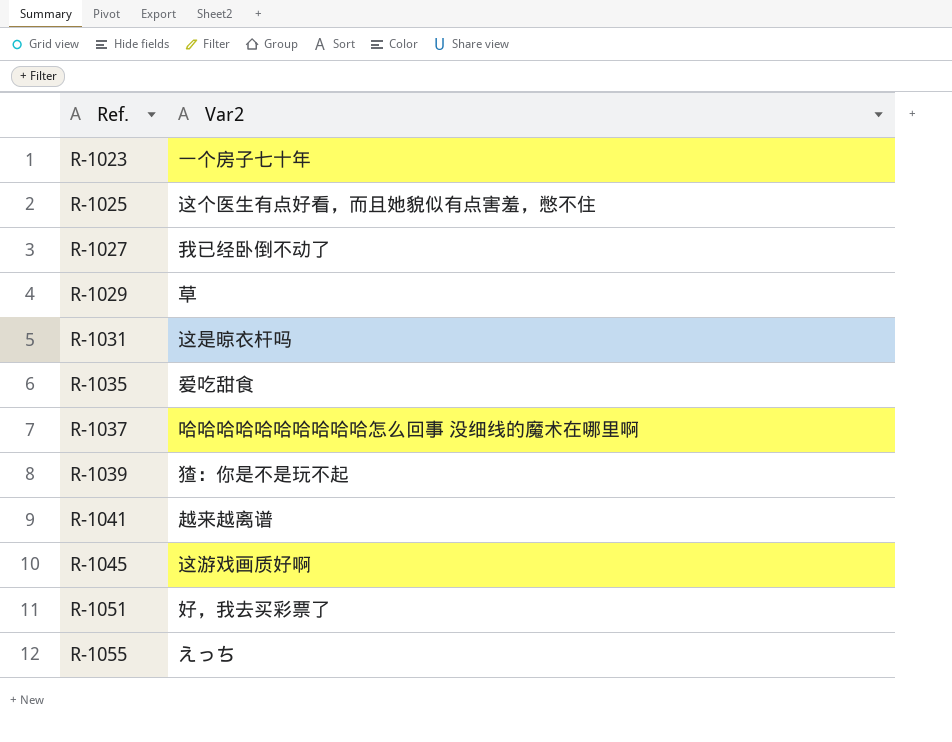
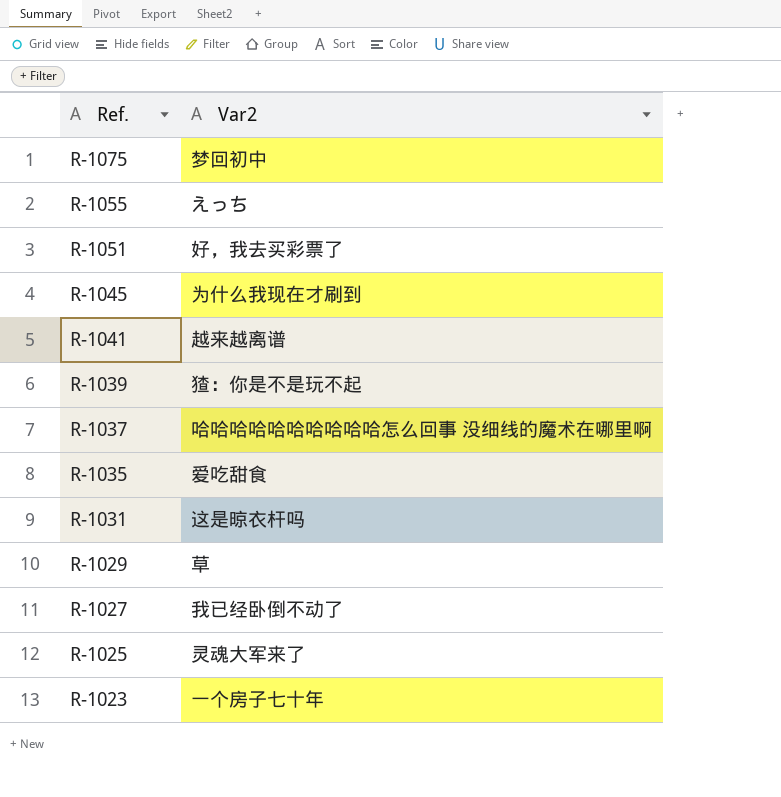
row order: Ref. ascending -> Ref. descending
row R-1075: none -> 梦回初中
R-1045 | Var2: 这游戏画质好啊 -> 为什么我现在才刷到
R-1025 | Var2: 这个医生有点好看，而且她貌似有点害羞，憋不住 -> 灵魂大军来了

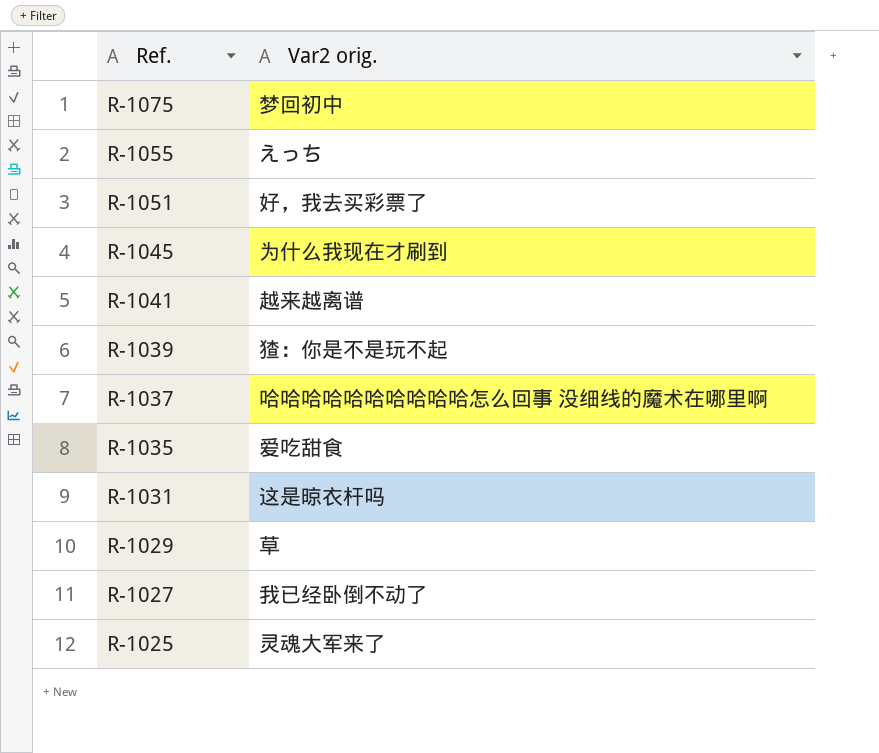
column name: Var2 -> Var2 orig.
row R-1023: 一个房子七十年 -> none

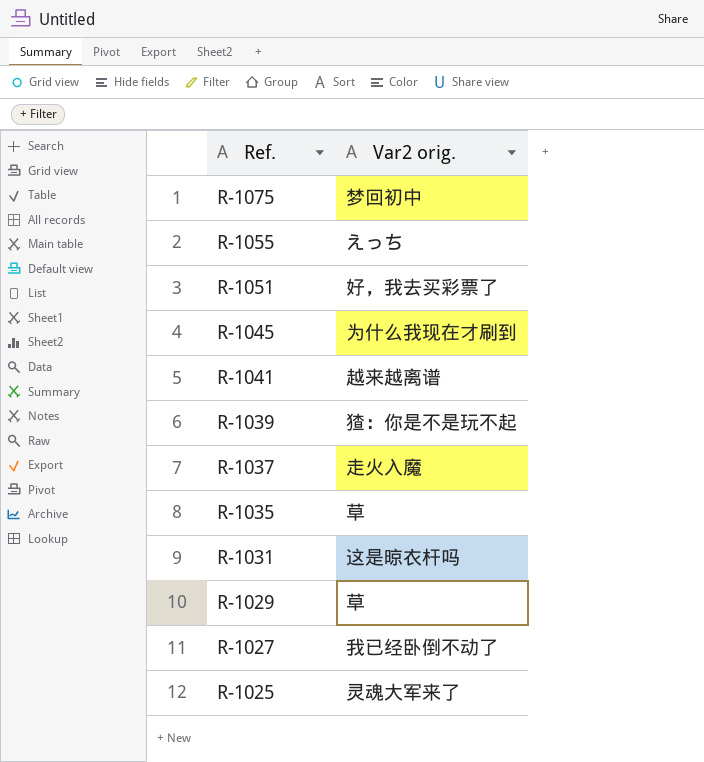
R-1037 | Var2 orig.: 哈哈哈哈哈哈哈哈哈哈怎么回事 没细线的魔术在哪里啊 -> 走火入魔
R-1035 | Var2 orig.: 爱吃甜食 -> 草

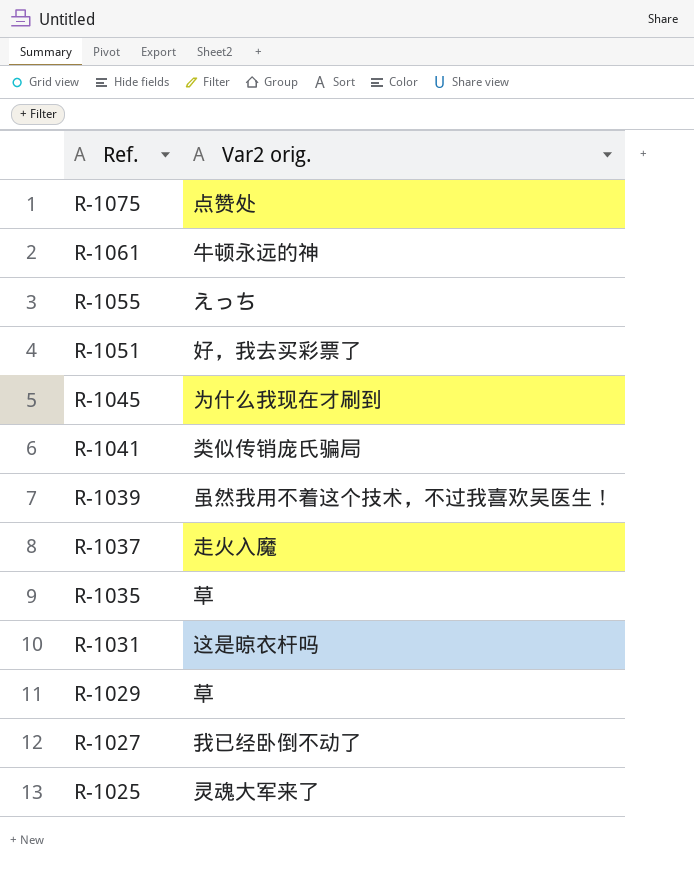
R-1075 | Var2 orig.: 梦回初中 -> 点赞处
row R-1061: none -> 牛顿永远的神
R-1041 | Var2 orig.: 越来越离谱 -> 类似传销庞氏骗局
R-1039 | Var2 orig.: 猹：你是不是玩不起 -> 虽然我用不着这个技术，不过我喜欢吴医生！

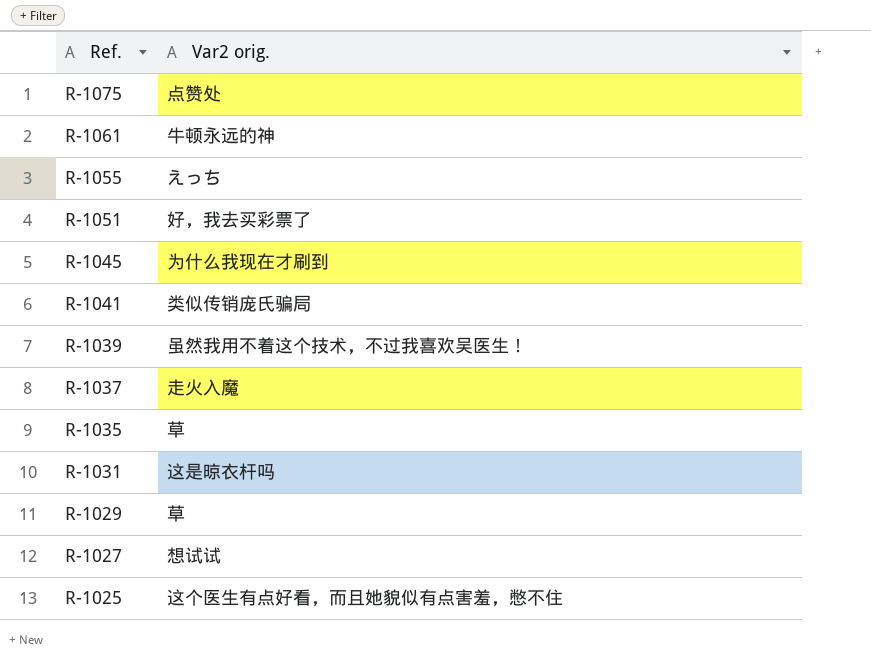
R-1027 | Var2 orig.: 我已经卧倒不动了 -> 想试试
R-1025 | Var2 orig.: 灵魂大军来了 -> 这个医生有点好看，而且她貌似有点害羞，憋不住

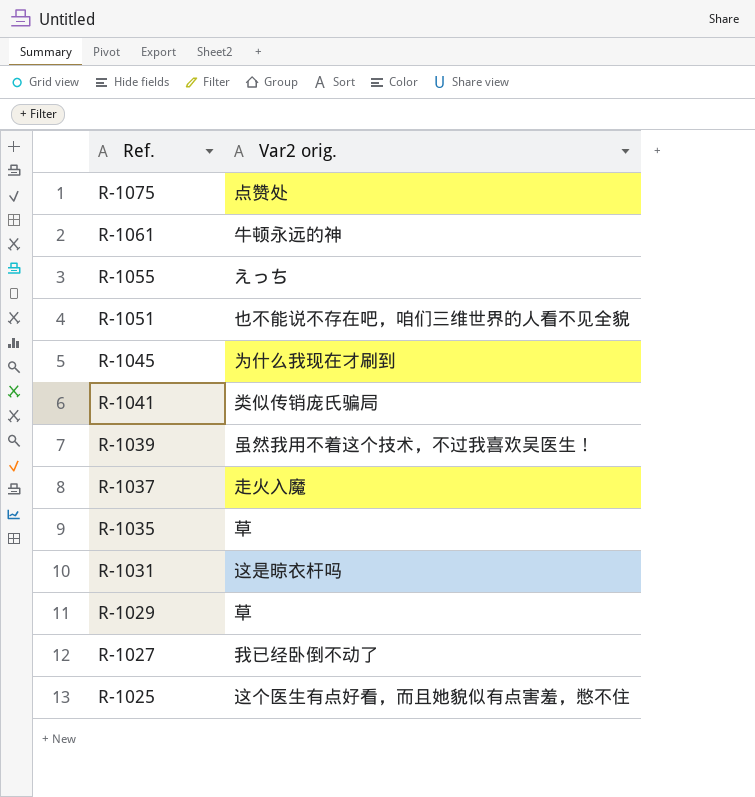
R-1051 | Var2 orig.: 好，我去买彩票了 -> 也不能说不存在吧，咱们三维世界的人看不见全貌
R-1027 | Var2 orig.: 想试试 -> 我已经卧倒不动了

